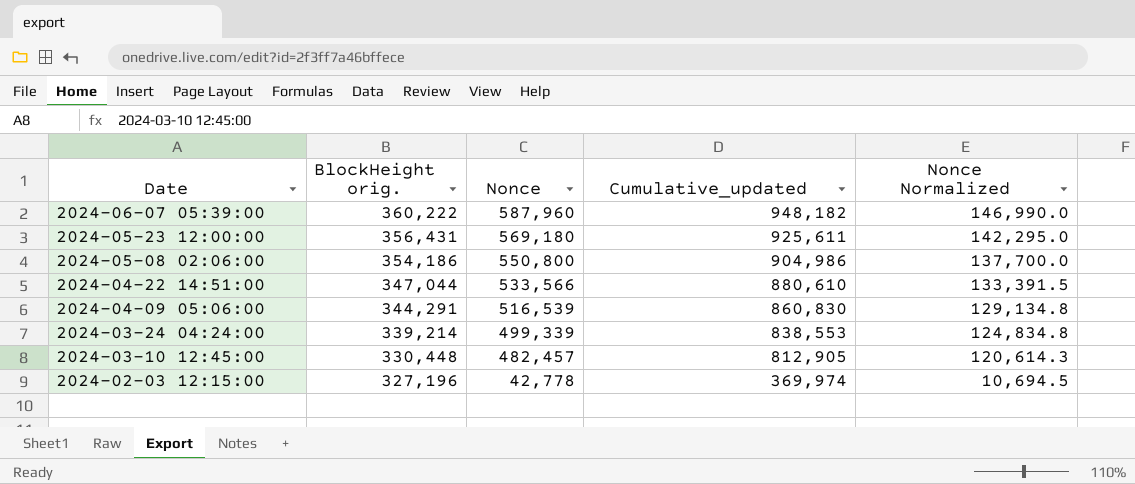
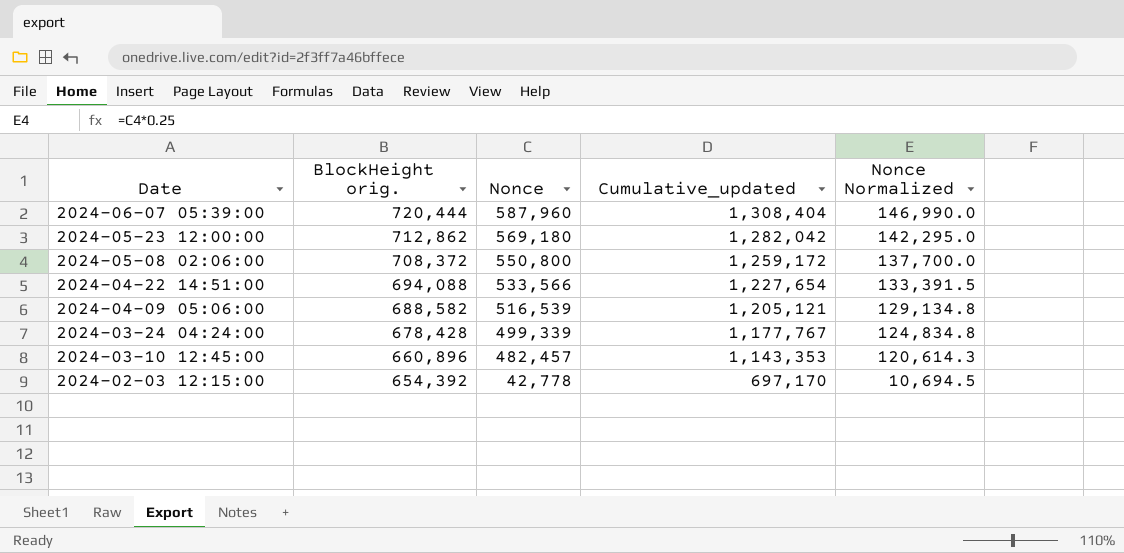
2024-06-07 05:39:00 | BlockHeight orig.: 360,222 -> 720,444
2024-06-07 05:39:00 | Cumulative_updated: 948,182 -> 1,308,404
2024-05-23 12:00:00 | BlockHeight orig.: 356,431 -> 712,862
2024-05-23 12:00:00 | Cumulative_updated: 925,611 -> 1,282,042
2024-05-08 02:06:00 | BlockHeight orig.: 354,186 -> 708,372
2024-05-08 02:06:00 | Cumulative_updated: 904,986 -> 1,259,172
2024-04-22 14:51:00 | BlockHeight orig.: 347,044 -> 694,088
2024-04-22 14:51:00 | Cumulative_updated: 880,610 -> 1,227,654
2024-04-09 05:06:00 | BlockHeight orig.: 344,291 -> 688,582
2024-04-09 05:06:00 | Cumulative_updated: 860,830 -> 1,205,121
2024-03-24 04:24:00 | BlockHeight orig.: 339,214 -> 678,428
2024-03-24 04:24:00 | Cumulative_updated: 838,553 -> 1,177,767
2024-03-10 12:45:00 | BlockHeight orig.: 330,448 -> 660,896
2024-03-10 12:45:00 | Cumulative_updated: 812,905 -> 1,143,353
2024-02-03 12:15:00 | BlockHeight orig.: 327,196 -> 654,392
2024-02-03 12:15:00 | Cumulative_updated: 369,974 -> 697,170

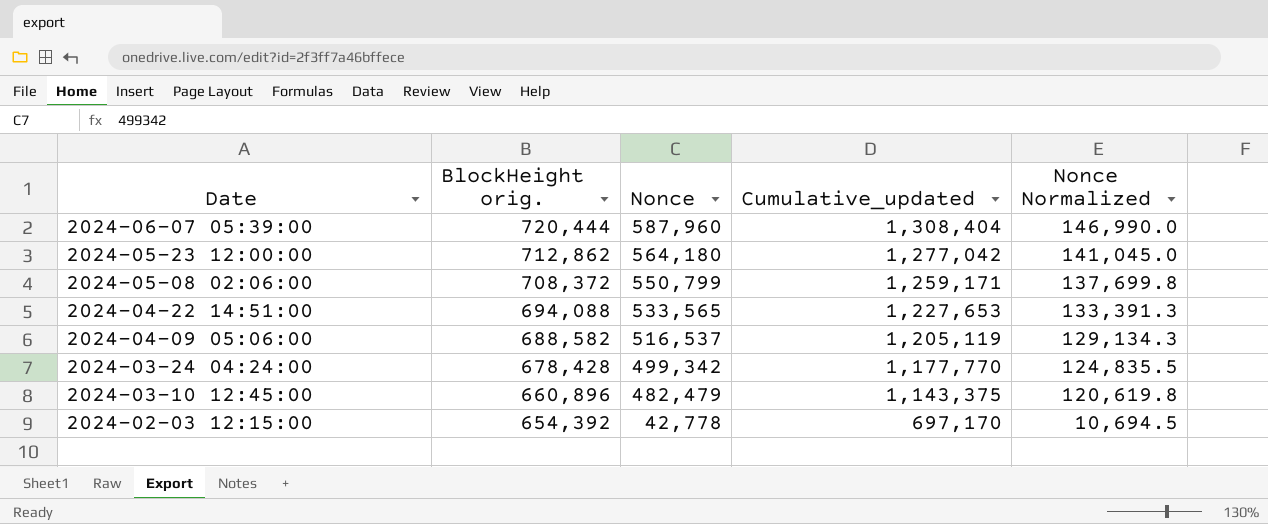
2024-05-23 12:00:00 | Nonce: 569,180 -> 564,180
2024-05-23 12:00:00 | Cumulative_updated: 1,282,042 -> 1,277,042
2024-05-23 12:00:00 | Nonce Normalized: 142,295.0 -> 141,045.0
2024-05-08 02:06:00 | Nonce: 550,800 -> 550,799
2024-05-08 02:06:00 | Cumulative_updated: 1,259,172 -> 1,259,171
2024-05-08 02:06:00 | Nonce Normalized: 137,700.0 -> 137,699.8
2024-04-22 14:51:00 | Nonce: 533,566 -> 533,565
2024-04-22 14:51:00 | Cumulative_updated: 1,227,654 -> 1,227,653
2024-04-22 14:51:00 | Nonce Normalized: 133,391.5 -> 133,391.3
2024-04-09 05:06:00 | Nonce: 516,539 -> 516,537
2024-04-09 05:06:00 | Cumulative_updated: 1,205,121 -> 1,205,119
2024-04-09 05:06:00 | Nonce Normalized: 129,134.8 -> 129,134.3
2024-03-24 04:24:00 | Nonce: 499,339 -> 499,342
2024-03-24 04:24:00 | Cumulative_updated: 1,177,767 -> 1,177,770
2024-03-24 04:24:00 | Nonce Normalized: 124,834.8 -> 124,835.5
2024-03-10 12:45:00 | Nonce: 482,457 -> 482,479
2024-03-10 12:45:00 | Cumulative_updated: 1,143,353 -> 1,143,375
2024-03-10 12:45:00 | Nonce Normalized: 120,614.3 -> 120,619.8

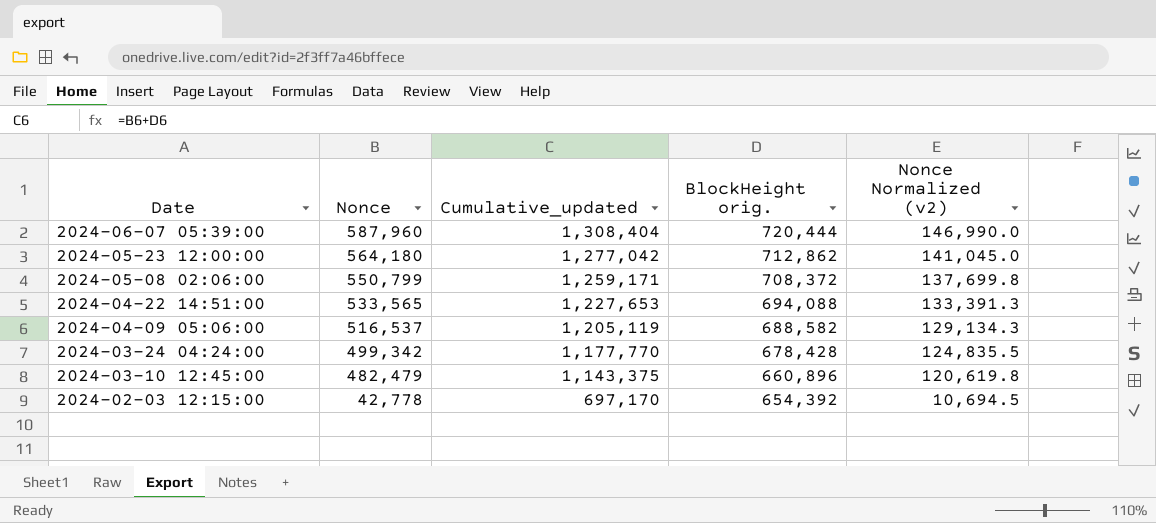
column BlockHeight orig. | position: 2 -> 4
column name: Nonce Normalized -> Nonce Normalized (v2)

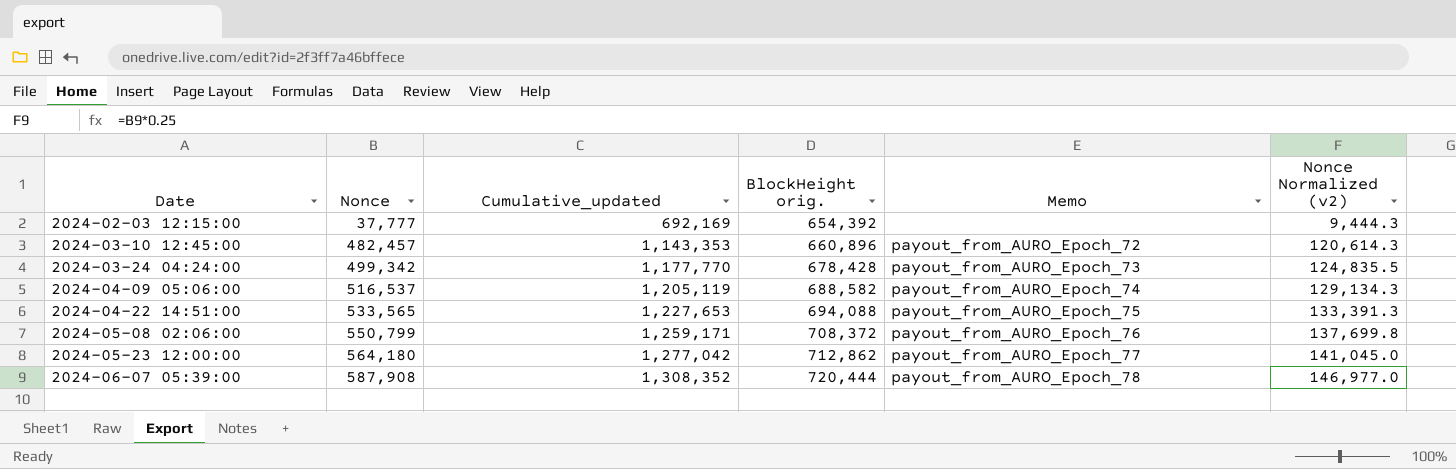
row order: Date descending -> Date ascending
column Memo | position: none -> 5
2024-02-03 12:15:00 | Nonce: 42,778 -> 37,777
2024-02-03 12:15:00 | Cumulative_updated: 697,170 -> 692,169
2024-02-03 12:15:00 | Nonce Normalized (v2): 10,694.5 -> 9,444.3
2024-03-10 12:45:00 | Nonce: 482,479 -> 482,457
2024-03-10 12:45:00 | Cumulative_updated: 1,143,375 -> 1,143,353
2024-03-10 12:45:00 | Nonce Normalized (v2): 120,619.8 -> 120,614.3
2024-06-07 05:39:00 | Nonce: 587,960 -> 587,908
2024-06-07 05:39:00 | Cumulative_updated: 1,308,404 -> 1,308,352
2024-06-07 05:39:00 | Nonce Normalized (v2): 146,990.0 -> 146,977.0

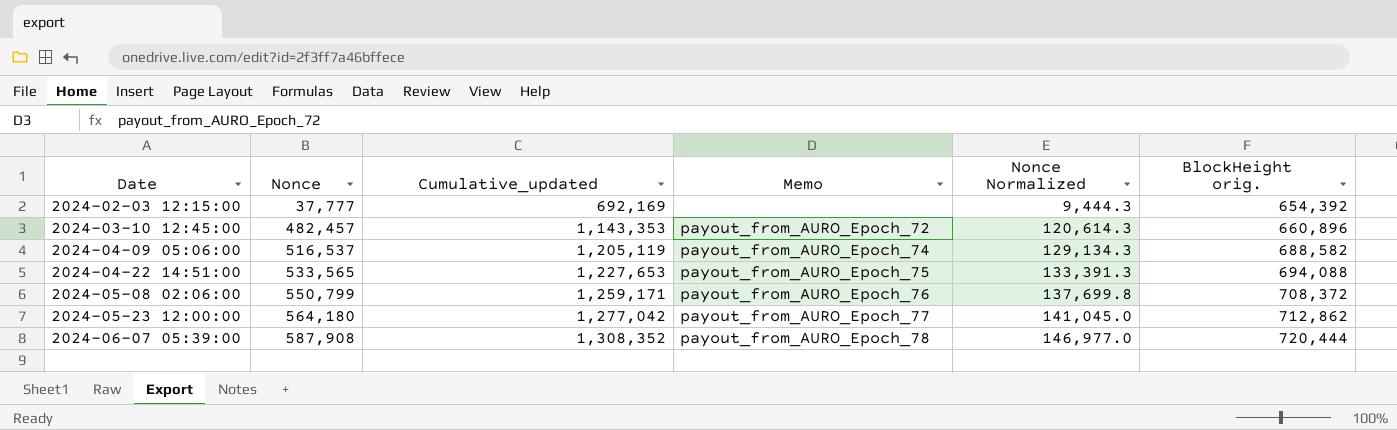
column name: Nonce Normalized (v2) -> Nonce Normalized
column BlockHeight orig. | position: 4 -> 6
row 2024-03-24 04:24:00: 499,342 | 1,177,770 | 678,428 | payout_from_AURO_Epoch_73 | 124,835.5 -> none

